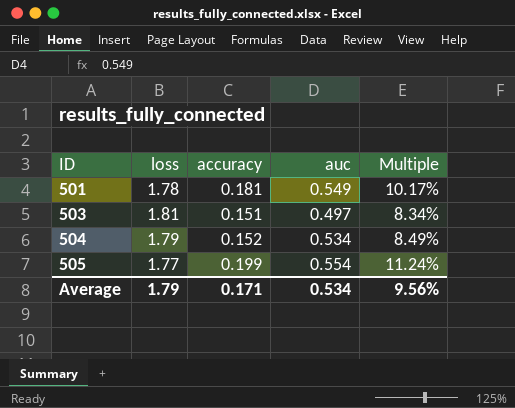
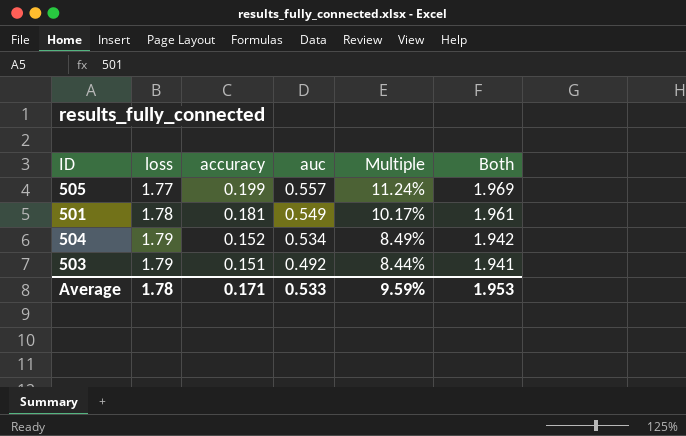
row order: ID ascending -> loss ascending
column Both | formula: none -> [loss] + [accuracy]
505 | auc: 0.554 -> 0.557
503 | loss: 1.81 -> 1.79
503 | auc: 0.497 -> 0.492
503 | Multiple: 8.34% -> 8.44%
Average | loss: 1.79 -> 1.78
Average | auc: 0.534 -> 0.533
Average | Multiple: 9.56% -> 9.59%

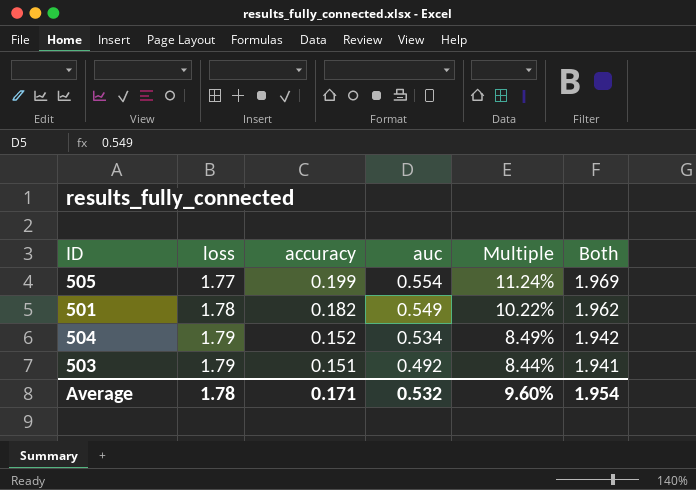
505 | auc: 0.557 -> 0.554
501 | accuracy: 0.181 -> 0.182
501 | Multiple: 10.17% -> 10.22%
501 | Both: 1.961 -> 1.962
Average | auc: 0.533 -> 0.532
Average | Multiple: 9.59% -> 9.60%
Average | Both: 1.953 -> 1.954

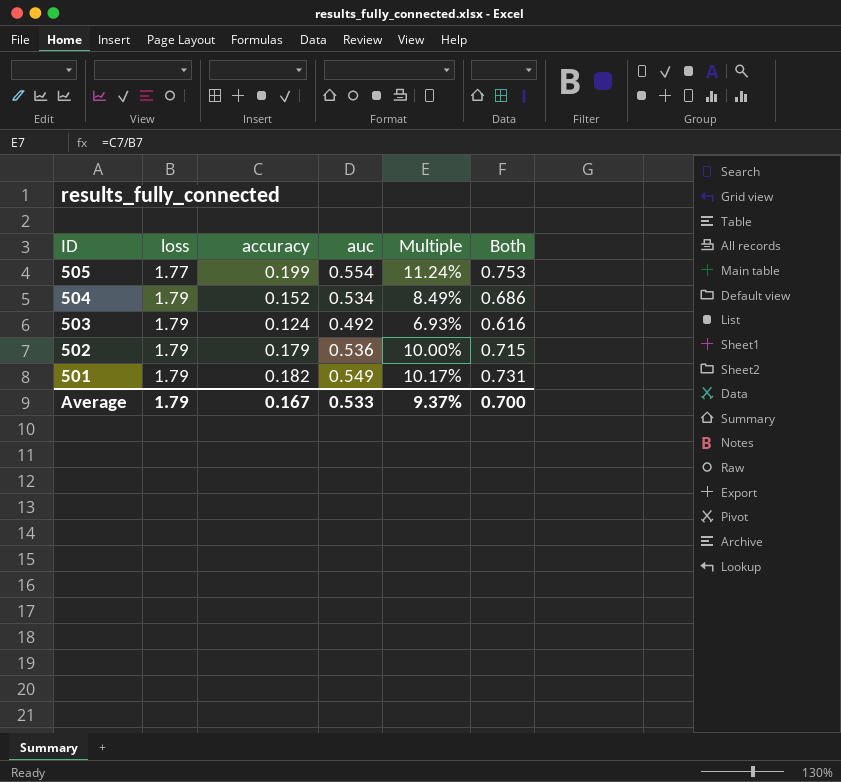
row order: loss ascending -> ID descending
column Both | formula: [loss] + [accuracy] -> [accuracy] + [auc]
503 | accuracy: 0.151 -> 0.124
503 | Multiple: 8.44% -> 6.93%
row 502: none -> 1.79 | 0.179 | 0.536 | 10.00% | 0.715
501 | loss: 1.78 -> 1.79
501 | Multiple: 10.22% -> 10.17%
Average | loss: 1.78 -> 1.79
Average | accuracy: 0.171 -> 0.167
Average | auc: 0.532 -> 0.533
Average | Multiple: 9.60% -> 9.37%
Average | Both: 1.954 -> 0.700

